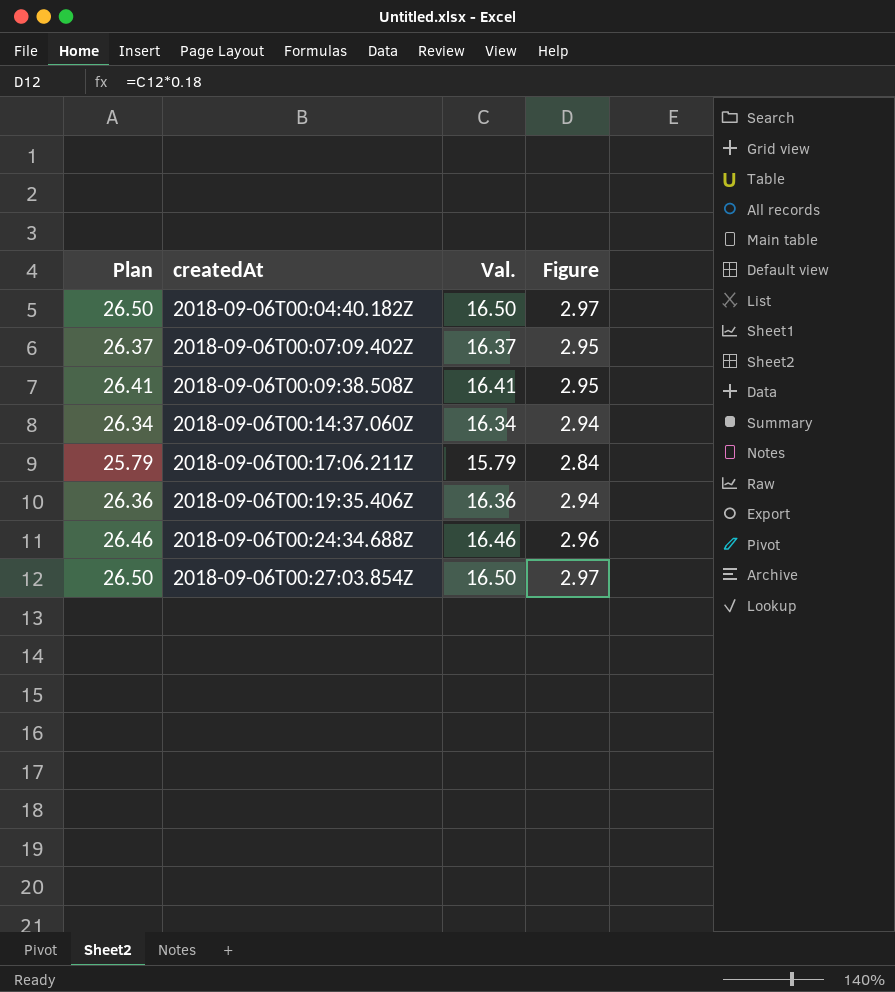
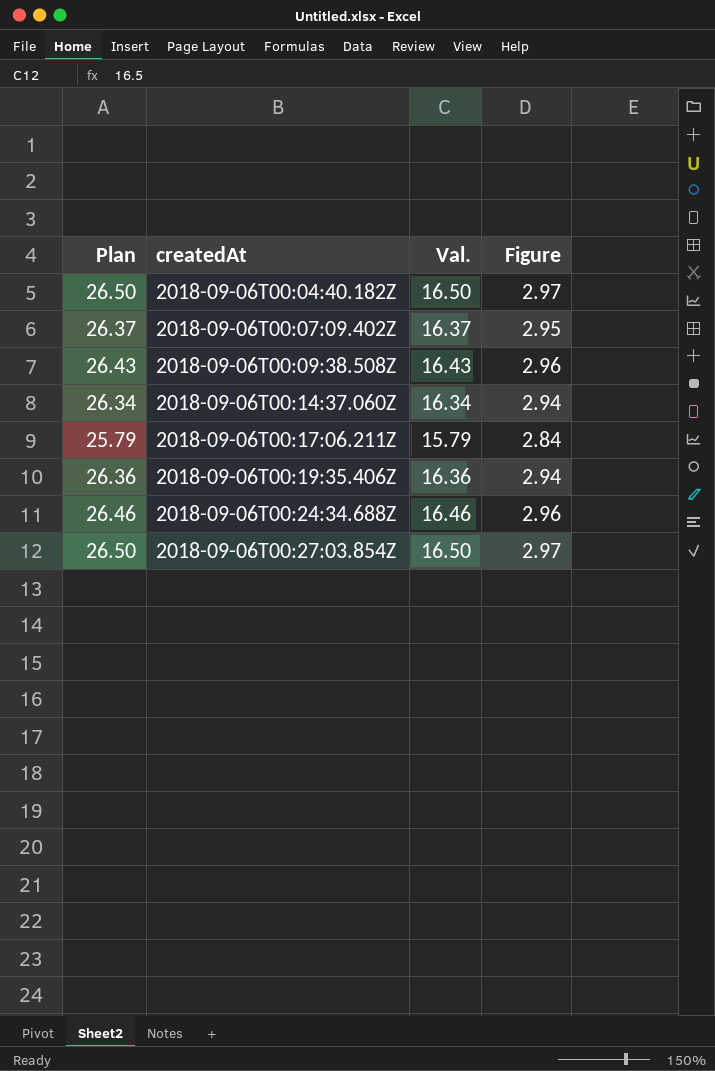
2018-09-06T00:09:38.508Z | Plan: 26.41 -> 26.43
2018-09-06T00:09:38.508Z | Val.: 16.41 -> 16.43
2018-09-06T00:09:38.508Z | Figure: 2.95 -> 2.96

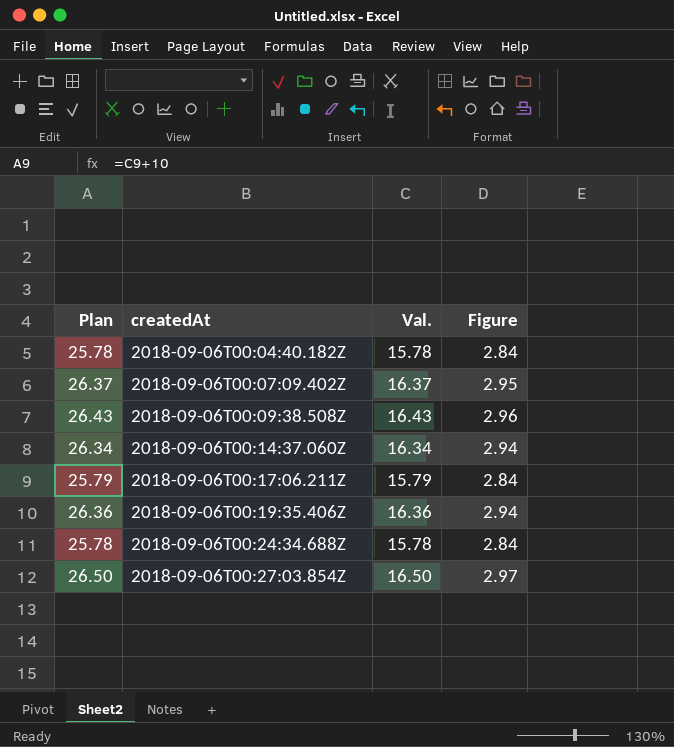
2018-09-06T00:04:40.182Z | Plan: 26.50 -> 25.78
2018-09-06T00:04:40.182Z | Val.: 16.50 -> 15.78
2018-09-06T00:04:40.182Z | Figure: 2.97 -> 2.84
2018-09-06T00:24:34.688Z | Plan: 26.46 -> 25.78
2018-09-06T00:24:34.688Z | Val.: 16.46 -> 15.78
2018-09-06T00:24:34.688Z | Figure: 2.96 -> 2.84

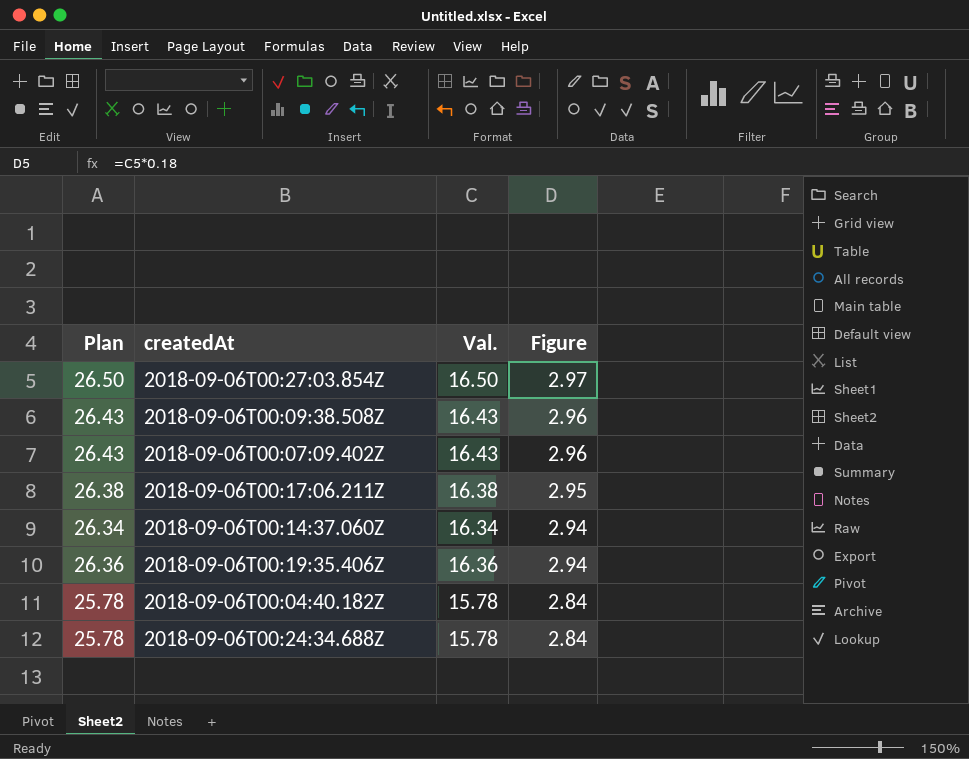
row order: createdAt ascending -> Figure descending
2018-09-06T00:07:09.402Z | Plan: 26.37 -> 26.43
2018-09-06T00:07:09.402Z | Val.: 16.37 -> 16.43
2018-09-06T00:07:09.402Z | Figure: 2.95 -> 2.96
2018-09-06T00:17:06.211Z | Plan: 25.79 -> 26.38
2018-09-06T00:17:06.211Z | Val.: 15.79 -> 16.38
2018-09-06T00:17:06.211Z | Figure: 2.84 -> 2.95

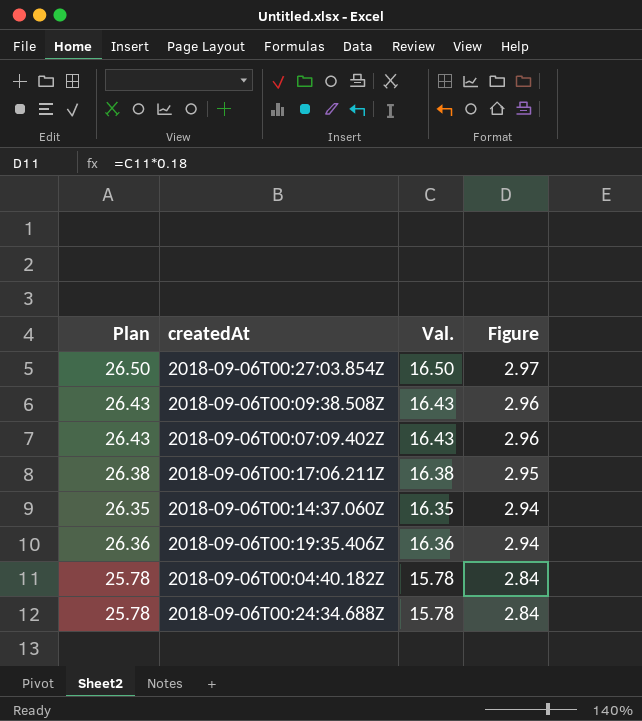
2018-09-06T00:14:37.060Z | Plan: 26.34 -> 26.35
2018-09-06T00:14:37.060Z | Val.: 16.34 -> 16.35

